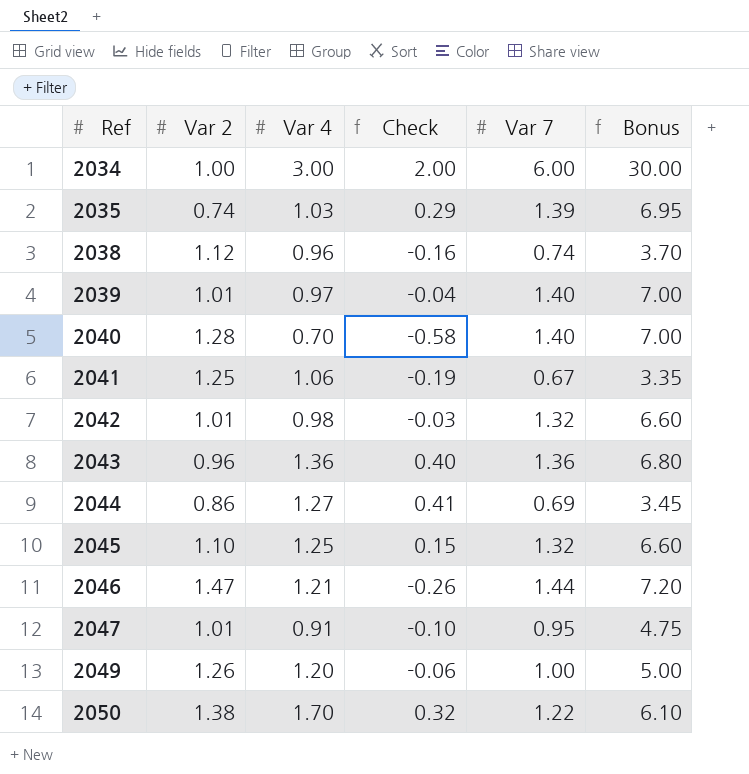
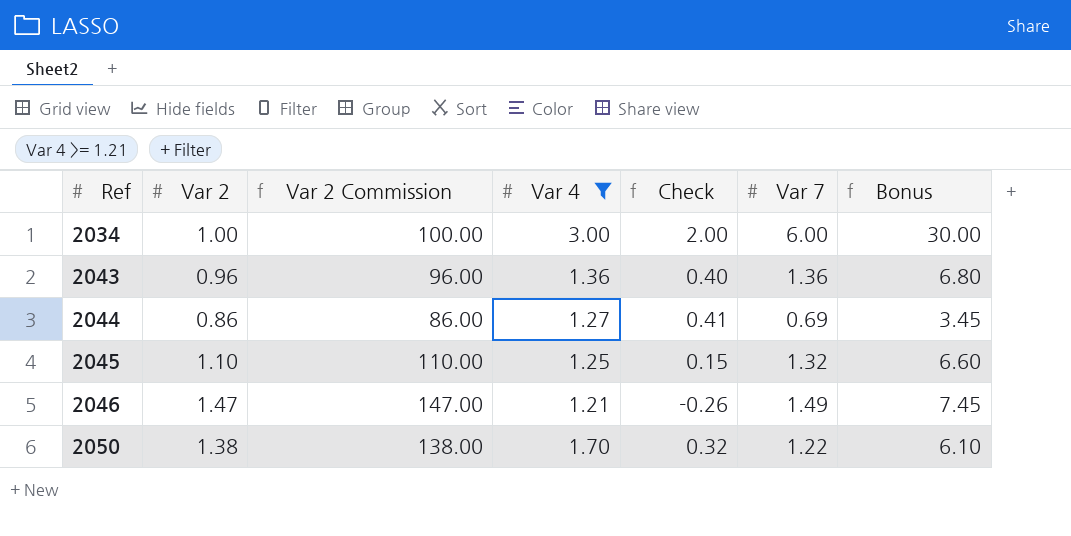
filter: none -> Var 4 >= 1.21
column Var 2 Commission | formula: none -> [Var 2] * 100
2046 | Var 7: 1.44 -> 1.49
2046 | Bonus: 7.20 -> 7.45

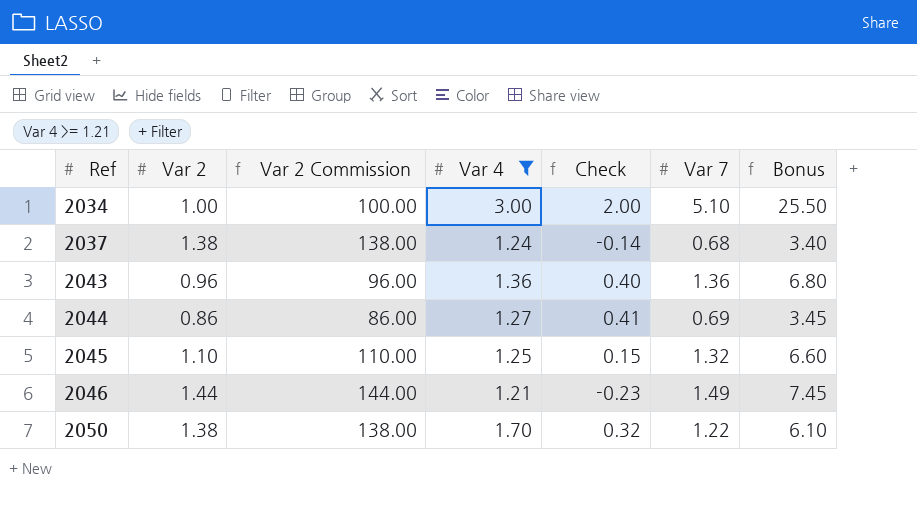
2034 | Var 7: 6.00 -> 5.10
2034 | Bonus: 30.00 -> 25.50
row 2037: none -> 1.38 | 138.00 | 1.24 | -0.14 | 0.68 | 3.40
2046 | Var 2: 1.47 -> 1.44
2046 | Var 2 Commission: 147.00 -> 144.00
2046 | Check: -0.26 -> -0.23

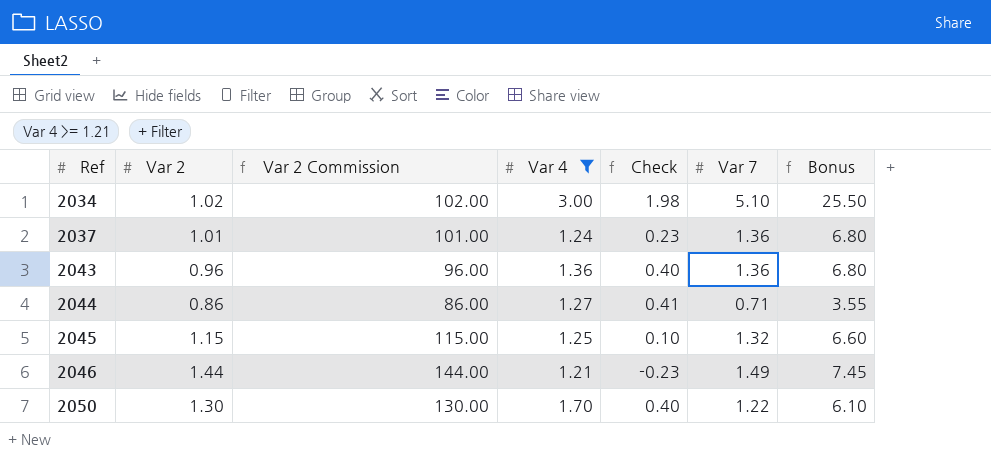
2034 | Var 2: 1.00 -> 1.02
2034 | Var 2 Commission: 100.00 -> 102.00
2034 | Check: 2.00 -> 1.98
2037 | Var 2: 1.38 -> 1.01
2037 | Var 2 Commission: 138.00 -> 101.00
2037 | Check: -0.14 -> 0.23
2037 | Var 7: 0.68 -> 1.36
2037 | Bonus: 3.40 -> 6.80
2044 | Var 7: 0.69 -> 0.71
2044 | Bonus: 3.45 -> 3.55
2045 | Var 2: 1.10 -> 1.15
2045 | Var 2 Commission: 110.00 -> 115.00
2045 | Check: 0.15 -> 0.10
2050 | Var 2: 1.38 -> 1.30
2050 | Var 2 Commission: 138.00 -> 130.00
2050 | Check: 0.32 -> 0.40

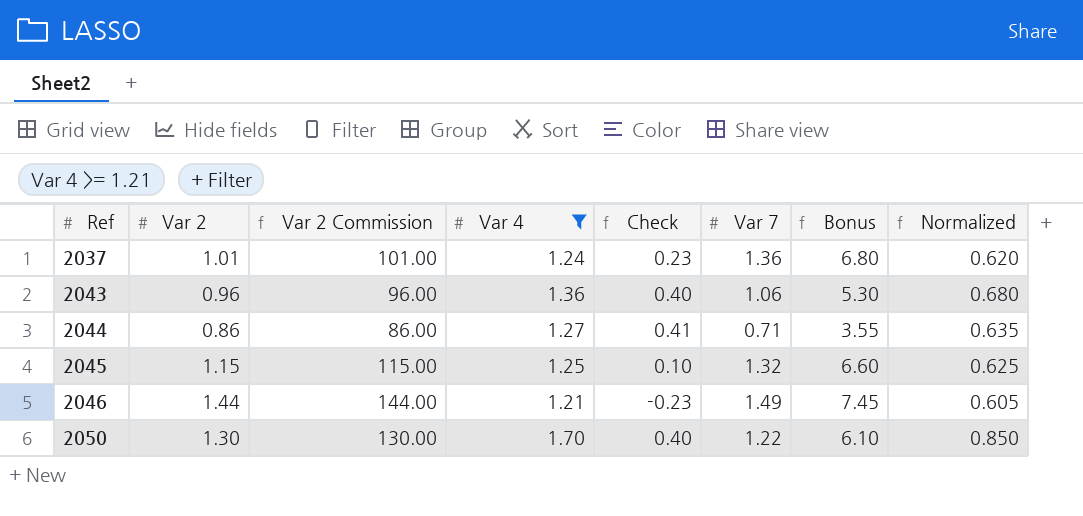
column Normalized | formula: none -> [Var 4] * 0.5
row 2034: 1.02 | 102.00 | 3.00 | 1.98 | 5.10 | 25.50 -> none
2043 | Var 7: 1.36 -> 1.06
2043 | Bonus: 6.80 -> 5.30

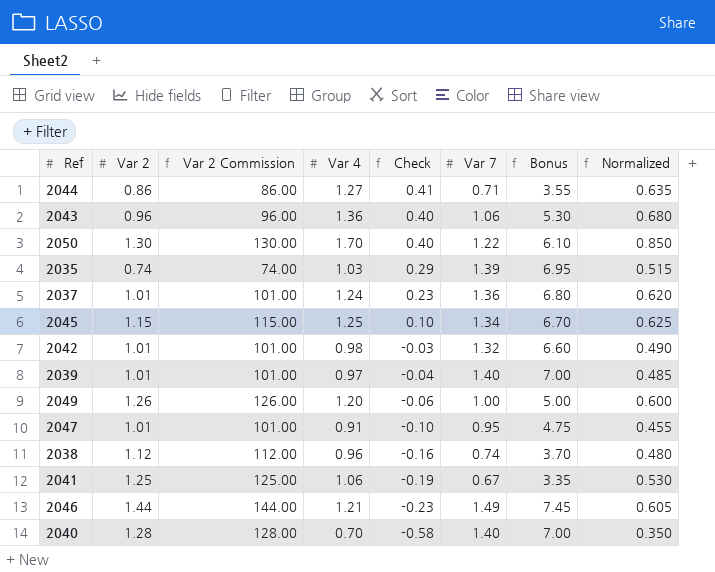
filter: Var 4 >= 1.21 -> none
row order: Ref ascending -> Check descending
2045 | Var 7: 1.32 -> 1.34
2045 | Bonus: 6.60 -> 6.70

